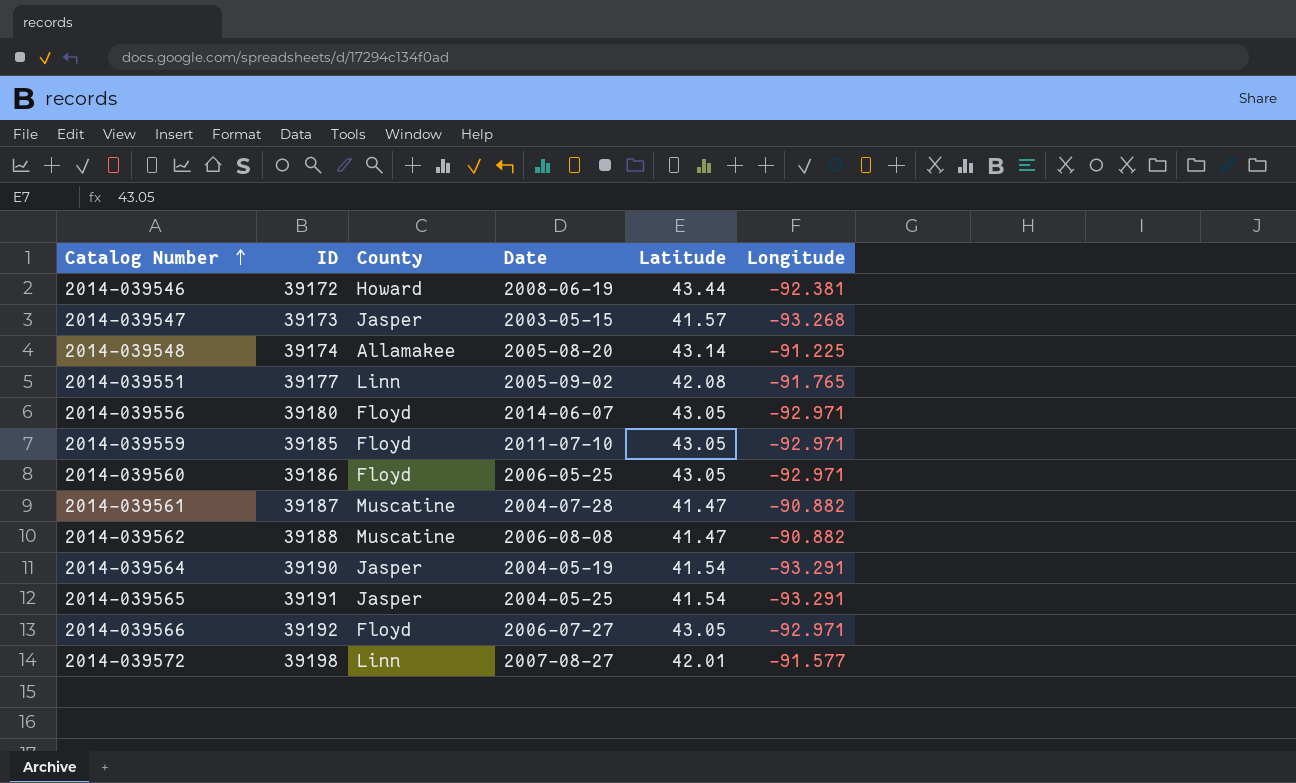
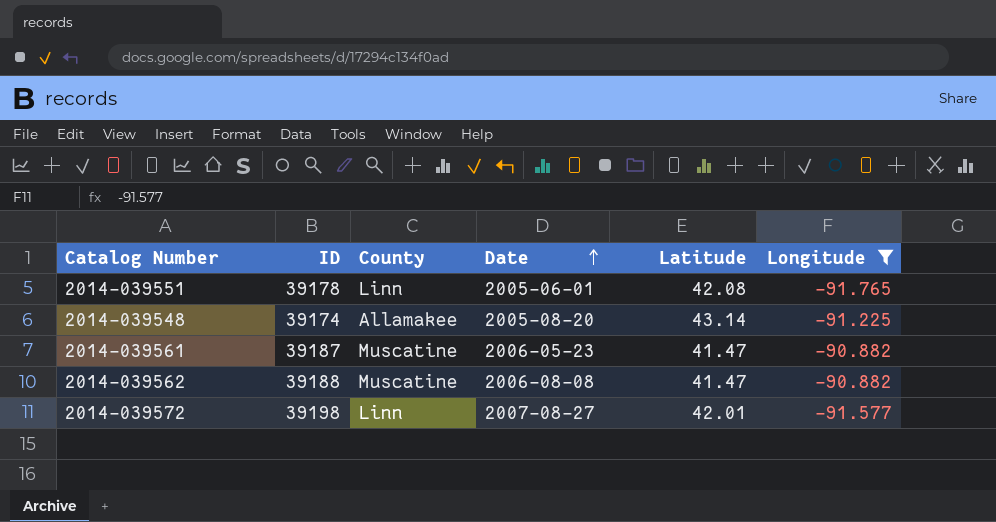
filter: none -> Longitude >= -91.765
row order: Catalog Number ascending -> Date ascending
2014-039551 | ID: 39177 -> 39178
2014-039551 | Date: 2005-09-02 -> 2005-06-01
2014-039561 | Date: 2004-07-28 -> 2006-05-23

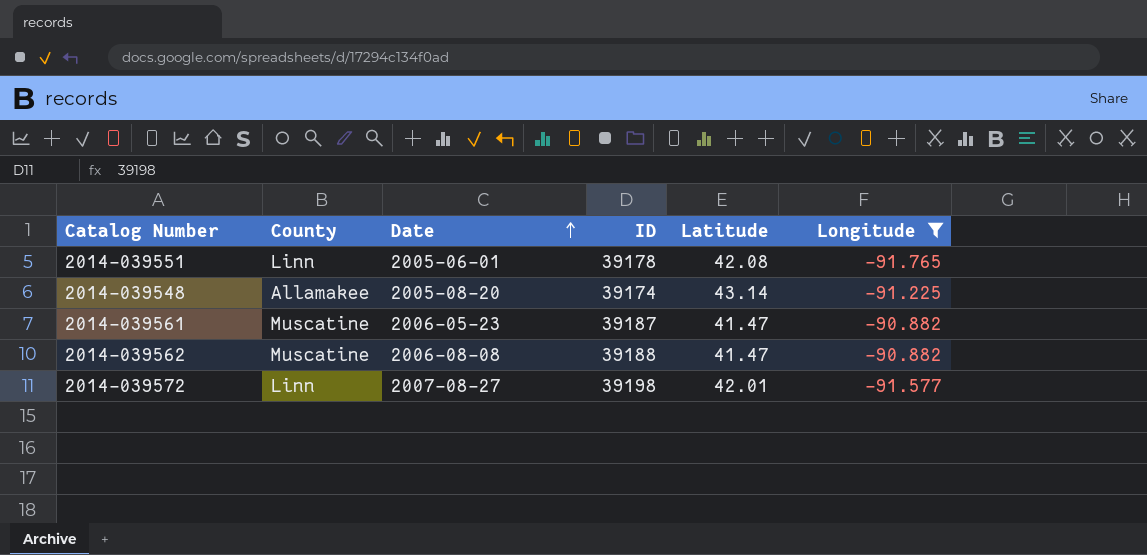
column ID | position: 2 -> 4

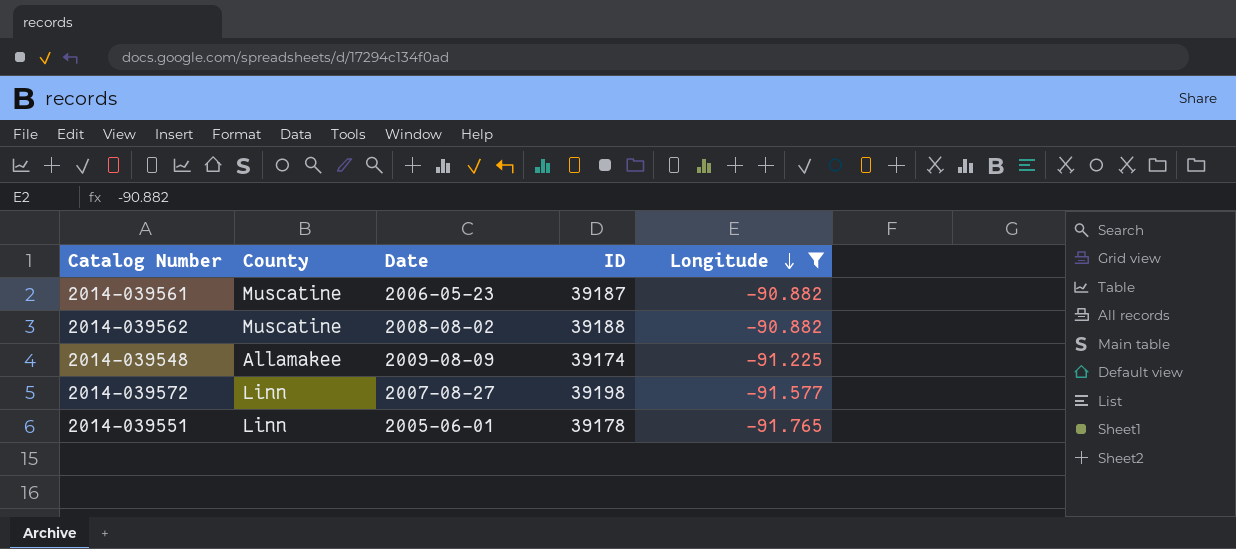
row order: Date ascending -> Longitude descending
column Latitude | position: 5 -> none
2014-039562 | Date: 2006-08-08 -> 2008-08-02
2014-039548 | Date: 2005-08-20 -> 2009-08-09

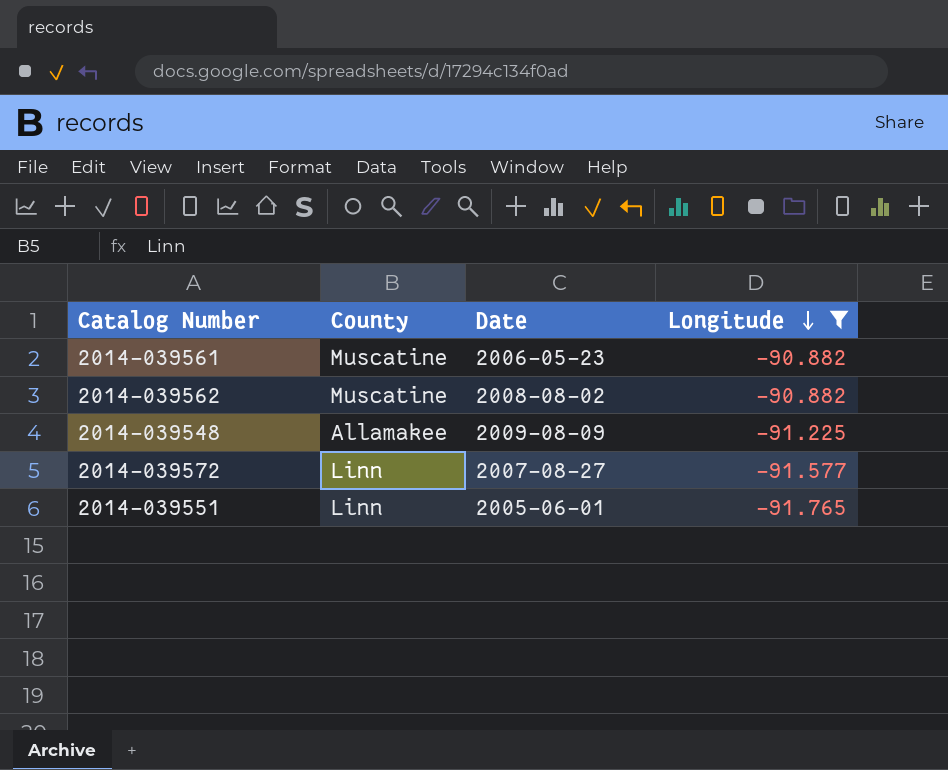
column ID | position: 4 -> none

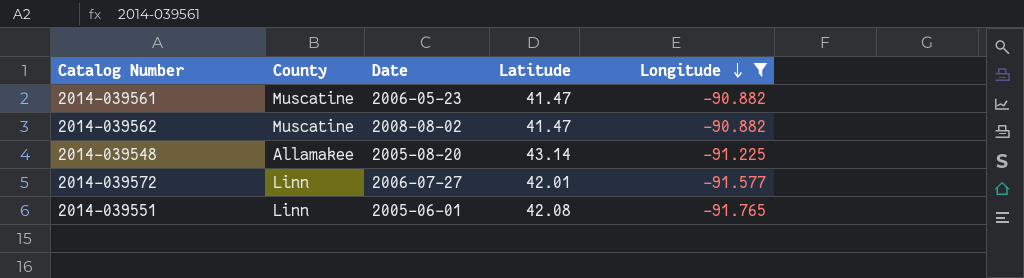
column Latitude | position: none -> 4
2014-039548 | Date: 2009-08-09 -> 2005-08-20
2014-039572 | Date: 2007-08-27 -> 2006-07-27

